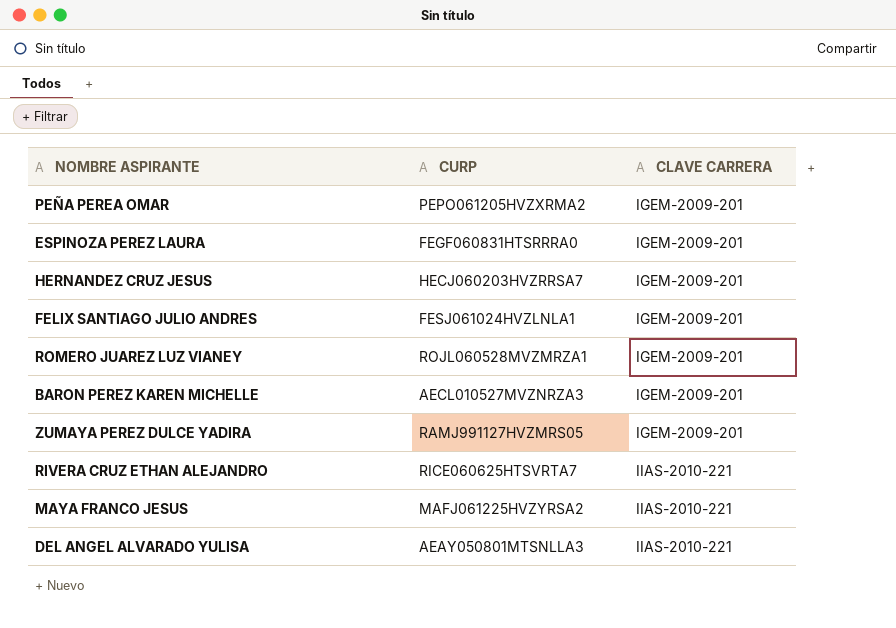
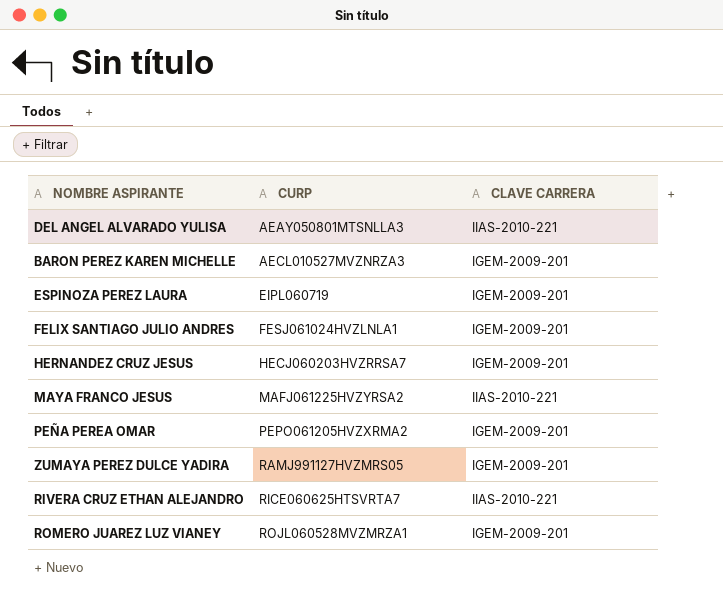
row order: CLAVE CARRERA ascending -> CURP ascending
ESPINOZA PEREZ LAURA | CURP: FEGF060831HTSRRRA0 -> EIPL060719

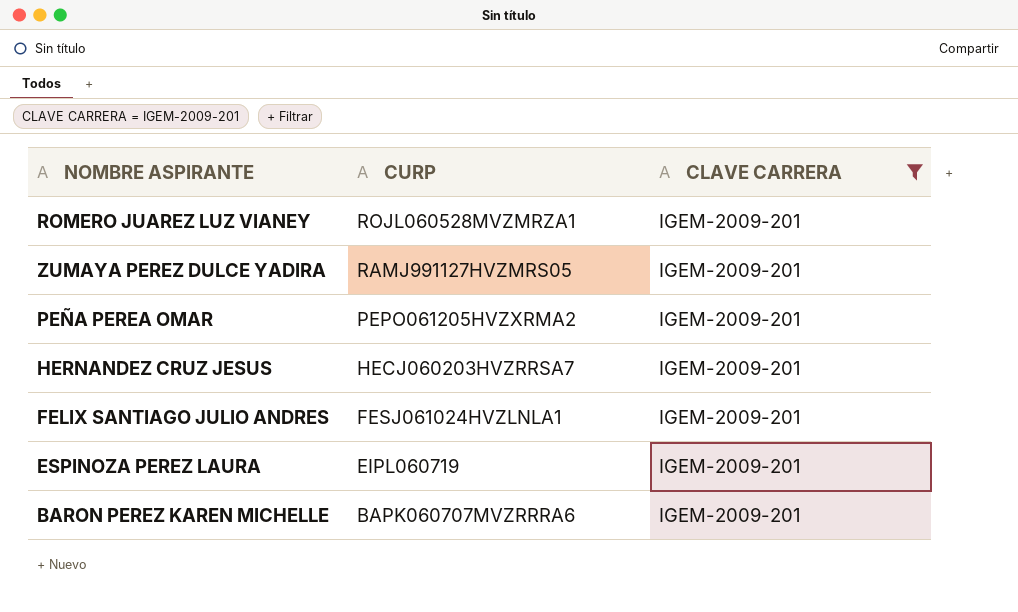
filter: none -> CLAVE CARRERA = IGEM-2009-201
row order: CURP ascending -> CURP descending
BARON PEREZ KAREN MICHELLE | CURP: AECL010527MVZNRZA3 -> BAPK060707MVZRRRA6

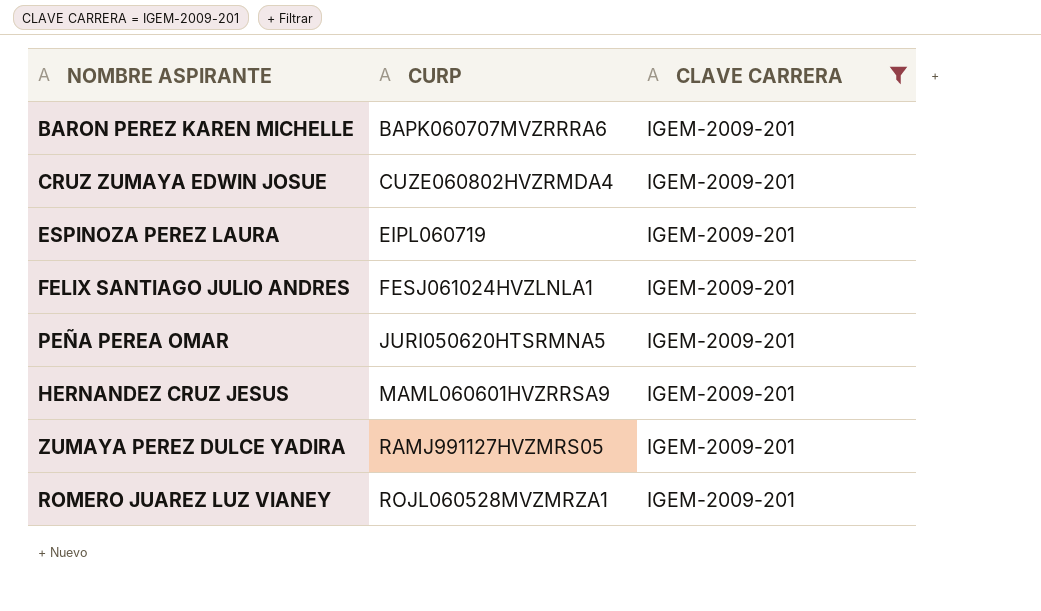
row order: CURP descending -> CURP ascending
row CRUZ ZUMAYA EDWIN JOSUE: none -> CUZE060802HVZRMDA4 | IGEM-2009-201
PEÑA PEREA OMAR | CURP: PEPO061205HVZXRMA2 -> JURI050620HTSRMNA5
HERNANDEZ CRUZ JESUS | CURP: HECJ060203HVZRRSA7 -> MAML060601HVZRRSA9

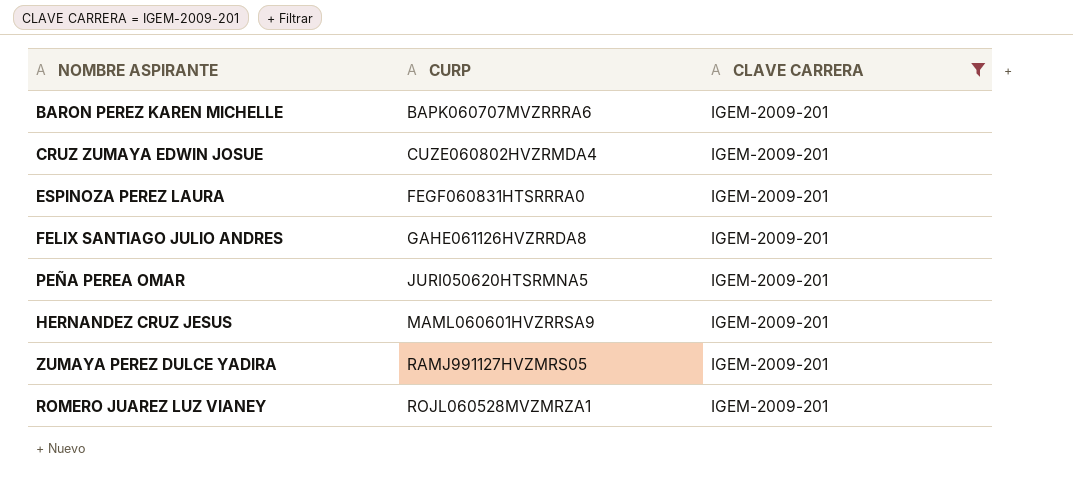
ESPINOZA PEREZ LAURA | CURP: EIPL060719 -> FEGF060831HTSRRRA0
FELIX SANTIAGO JULIO ANDRES | CURP: FESJ061024HVZLNLA1 -> GAHE061126HVZRRDA8

